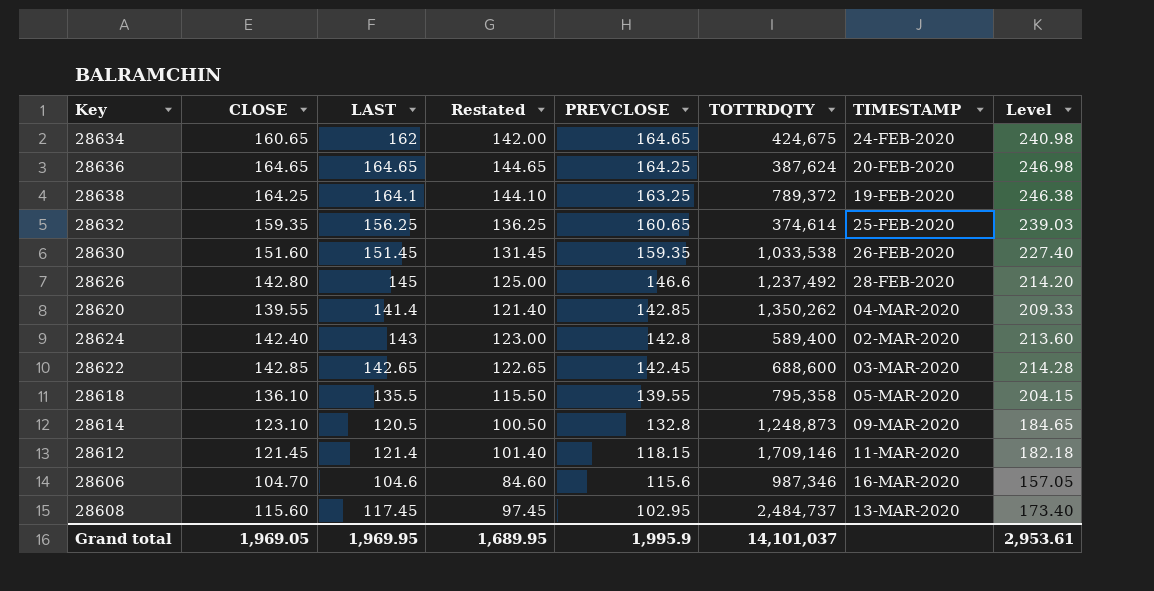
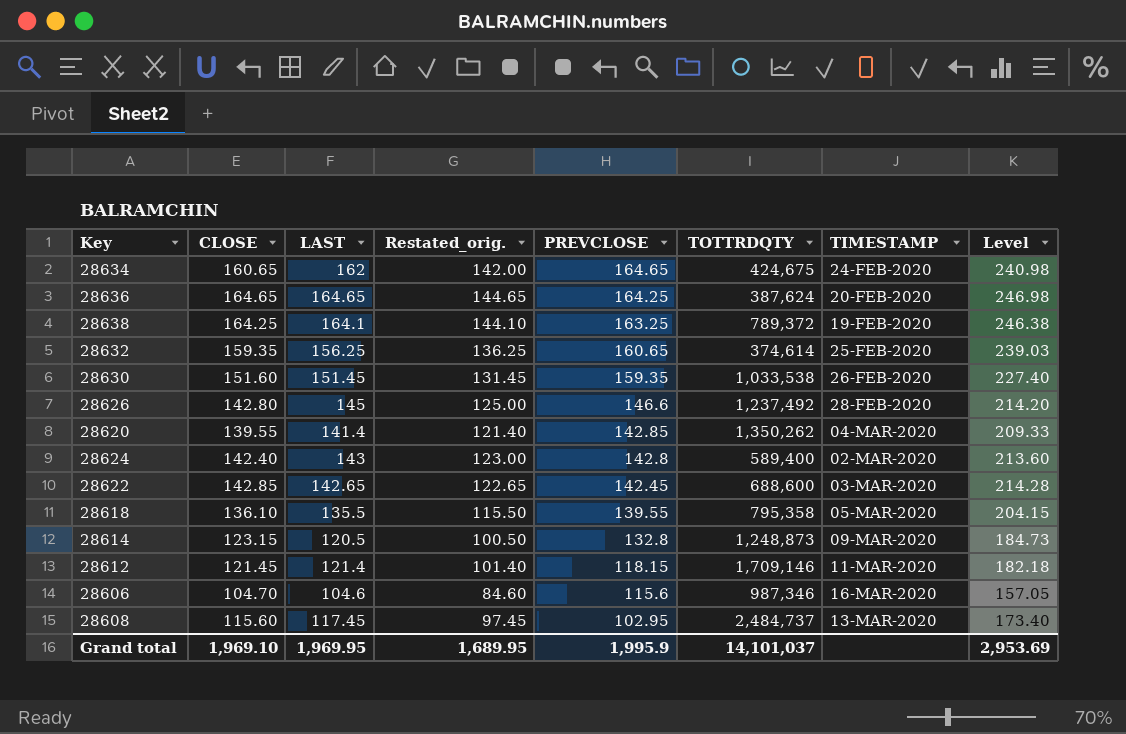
column name: Restated -> Restated_orig.
28614 | CLOSE: 123.10 -> 123.15
28614 | Level: 184.65 -> 184.73
Grand total | CLOSE: 1,969.05 -> 1,969.10
Grand total | Level: 2,953.61 -> 2,953.69

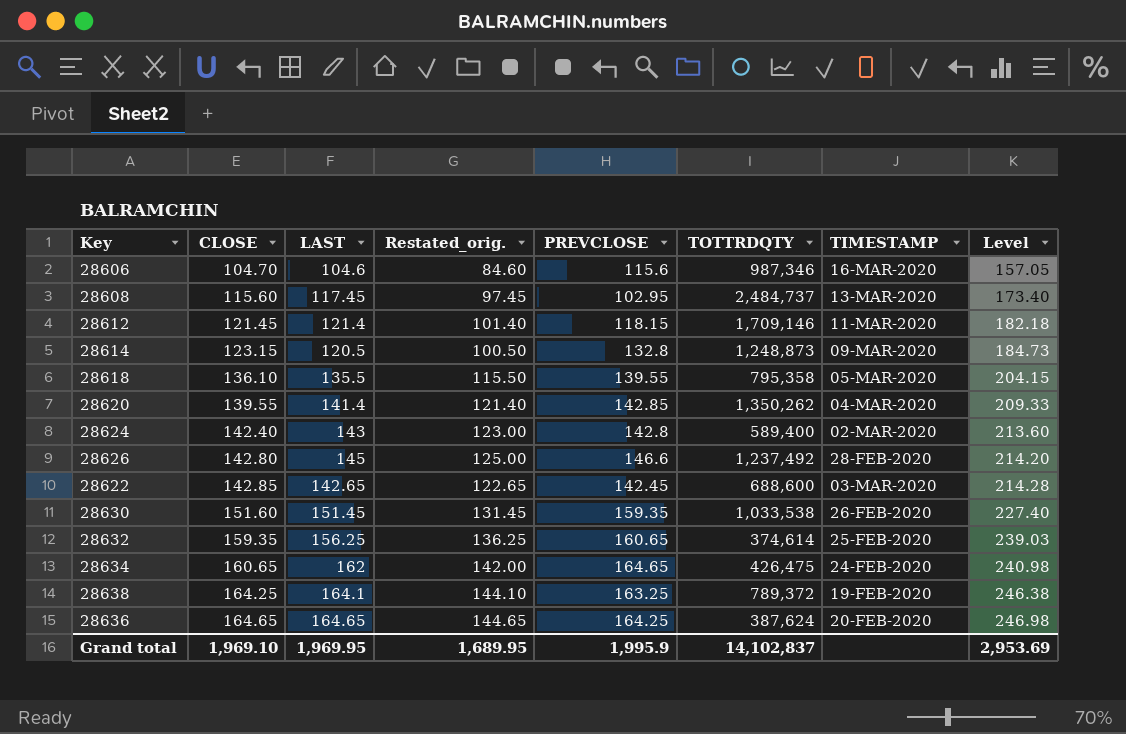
row order: PREVCLOSE descending -> CLOSE ascending
28634 | TOTTRDQTY: 424,675 -> 426,475
Grand total | TOTTRDQTY: 14,101,037 -> 14,102,837

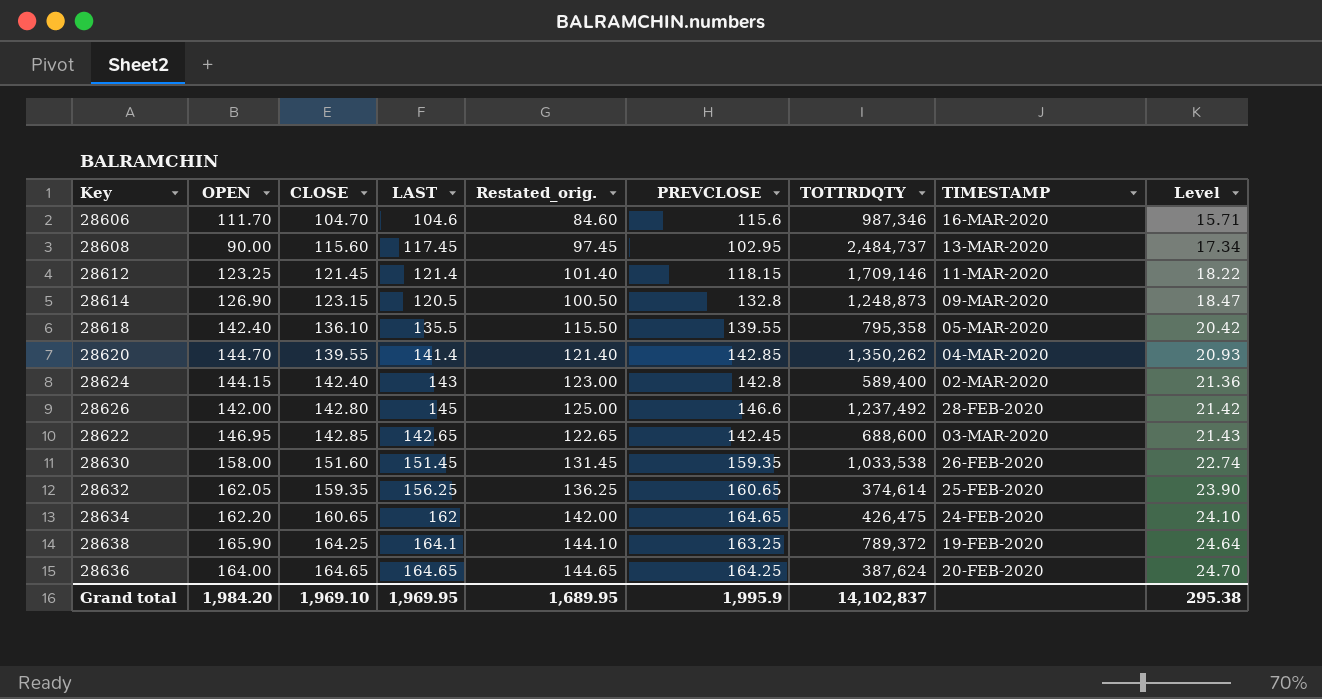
column OPEN | position: none -> 2
column Level | formula: [CLOSE] * 1.5 -> [CLOSE] * 0.15
Grand total | Level: 2,953.69 -> 295.38

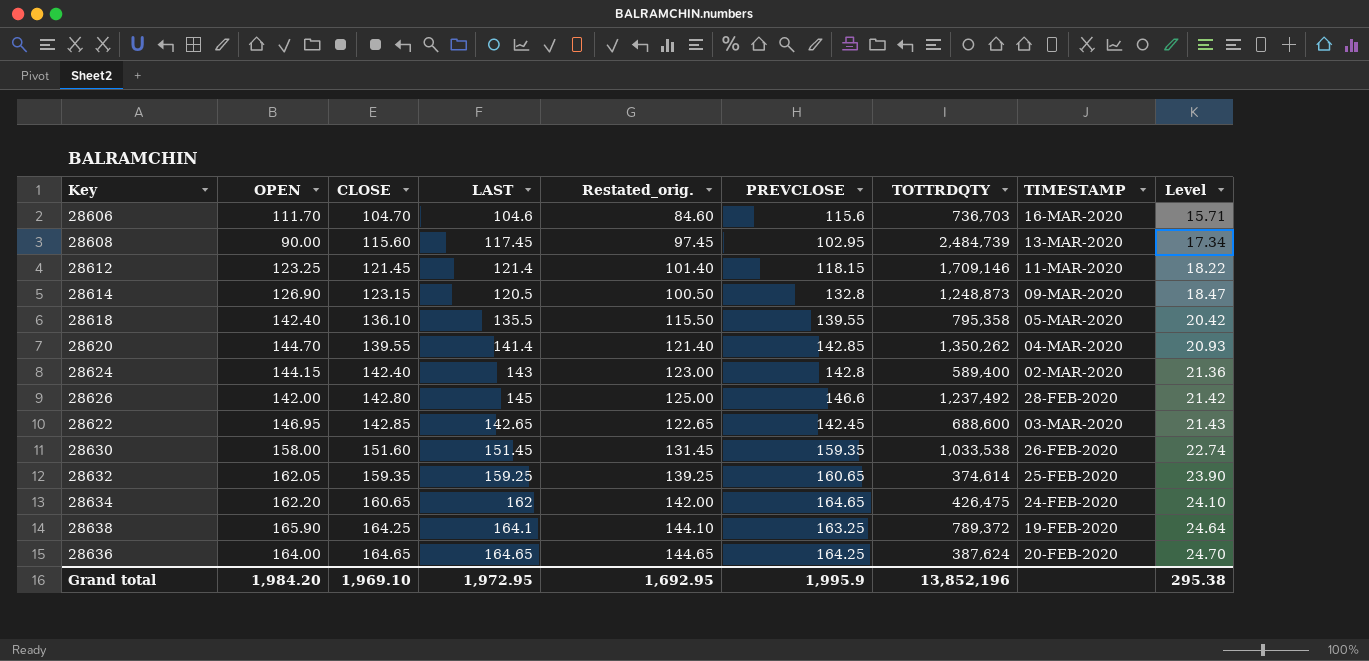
28606 | TOTTRDQTY: 987,346 -> 736,703
28608 | TOTTRDQTY: 2,484,737 -> 2,484,739
28632 | LAST: 156.25 -> 159.25
28632 | Restated_orig.: 136.25 -> 139.25
Grand total | LAST: 1,969.95 -> 1,972.95
Grand total | Restated_orig.: 1,689.95 -> 1,692.95
Grand total | TOTTRDQTY: 14,102,837 -> 13,852,196

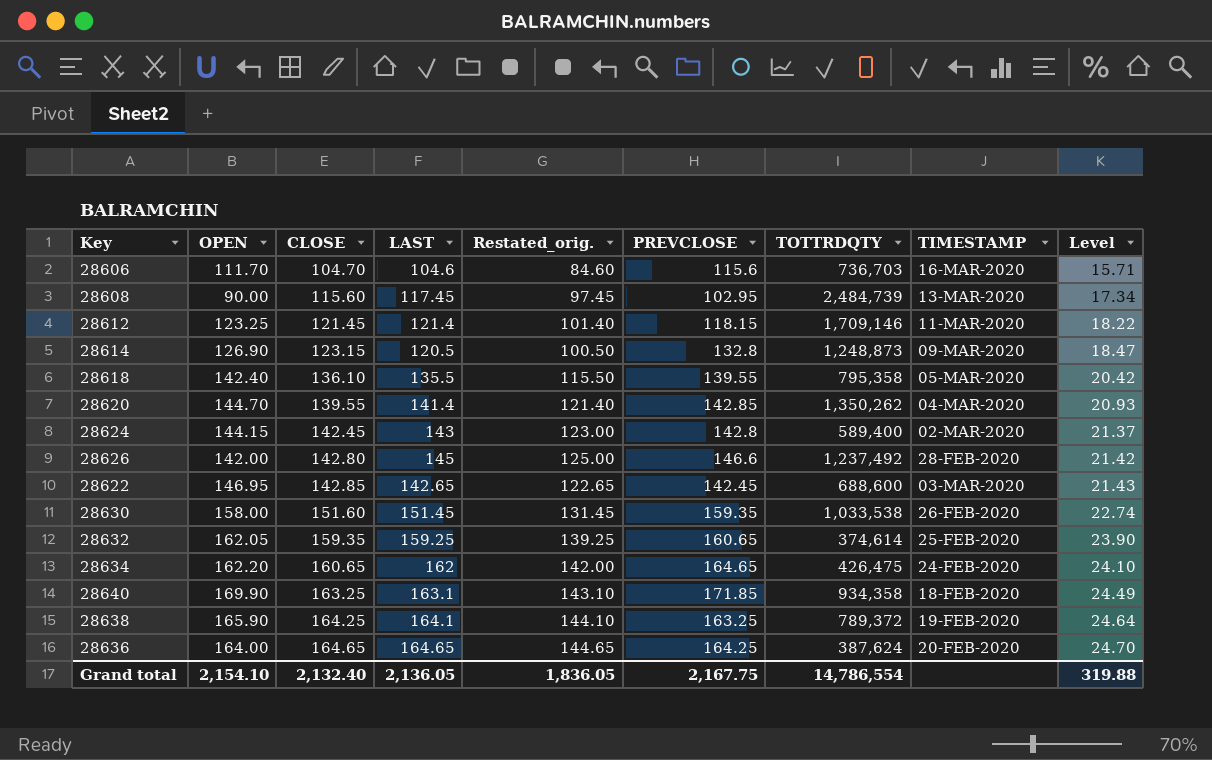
28624 | CLOSE: 142.40 -> 142.45
28624 | Level: 21.36 -> 21.37
row 28640: none -> 169.90 | 163.25 | 163.1 | 143.10 | 171.85 | 934,358 | 18-FEB-2020 | 24.49
Grand total | OPEN: 1,984.20 -> 2,154.10
Grand total | CLOSE: 1,969.10 -> 2,132.40
Grand total | LAST: 1,972.95 -> 2,136.05
Grand total | Restated_orig.: 1,692.95 -> 1,836.05
Grand total | PREVCLOSE: 1,995.9 -> 2,167.75
Grand total | TOTTRDQTY: 13,852,196 -> 14,786,554
Grand total | Level: 295.38 -> 319.88

